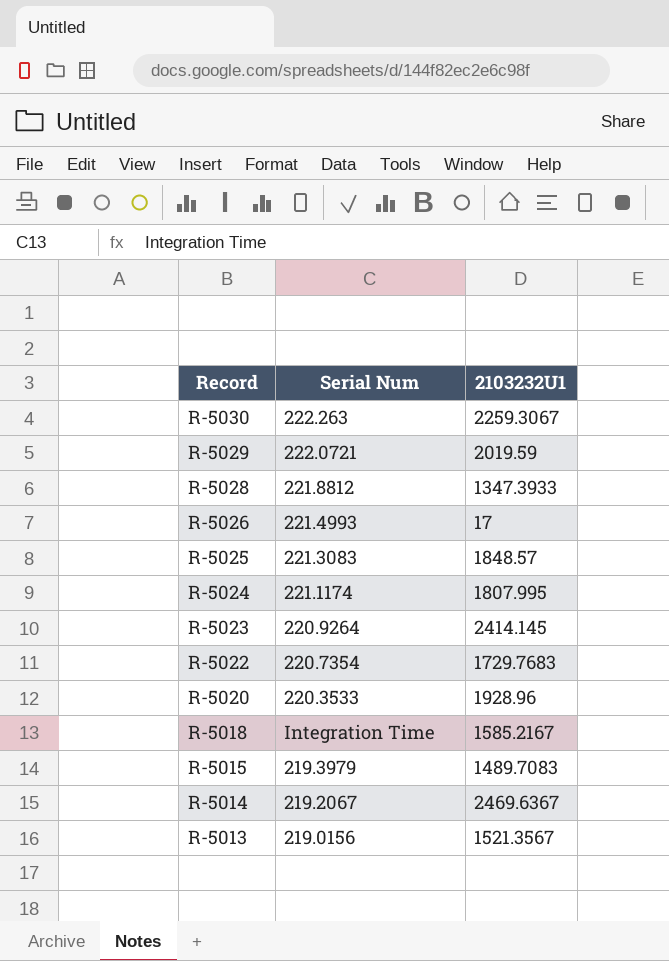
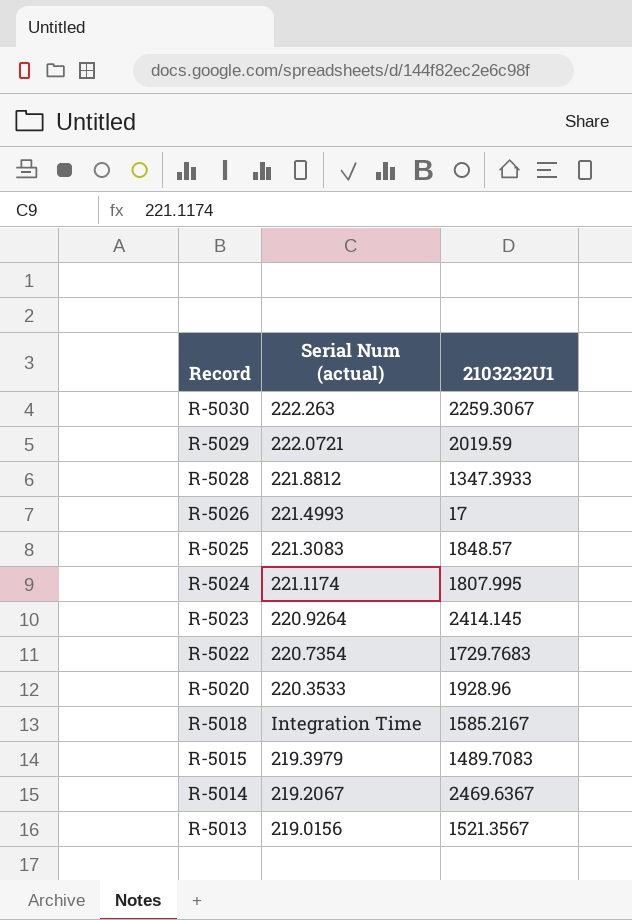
column name: Serial Num -> Serial Num (actual)

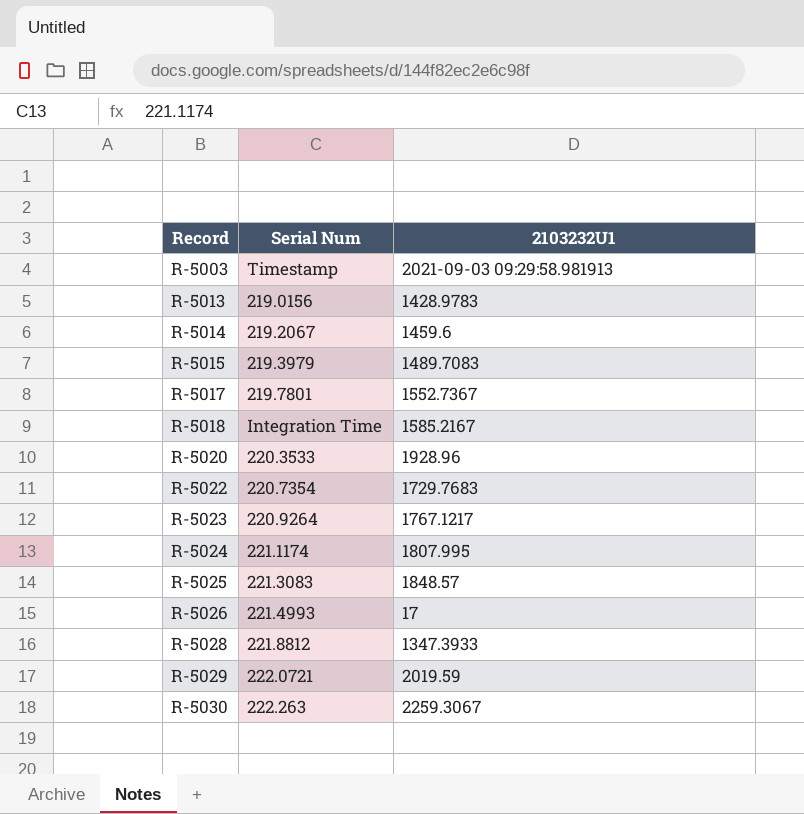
row order: Record descending -> Record ascending
column name: Serial Num (actual) -> Serial Num
row R-5003: none -> Timestamp | 2021-09-03 09:29:58.981913
R-5013 | 2103232U1: 1521.3567 -> 1428.9783
R-5014 | 2103232U1: 2469.6367 -> 1459.6
row R-5017: none -> 219.7801 | 1552.7367
R-5023 | 2103232U1: 2414.145 -> 1767.1217

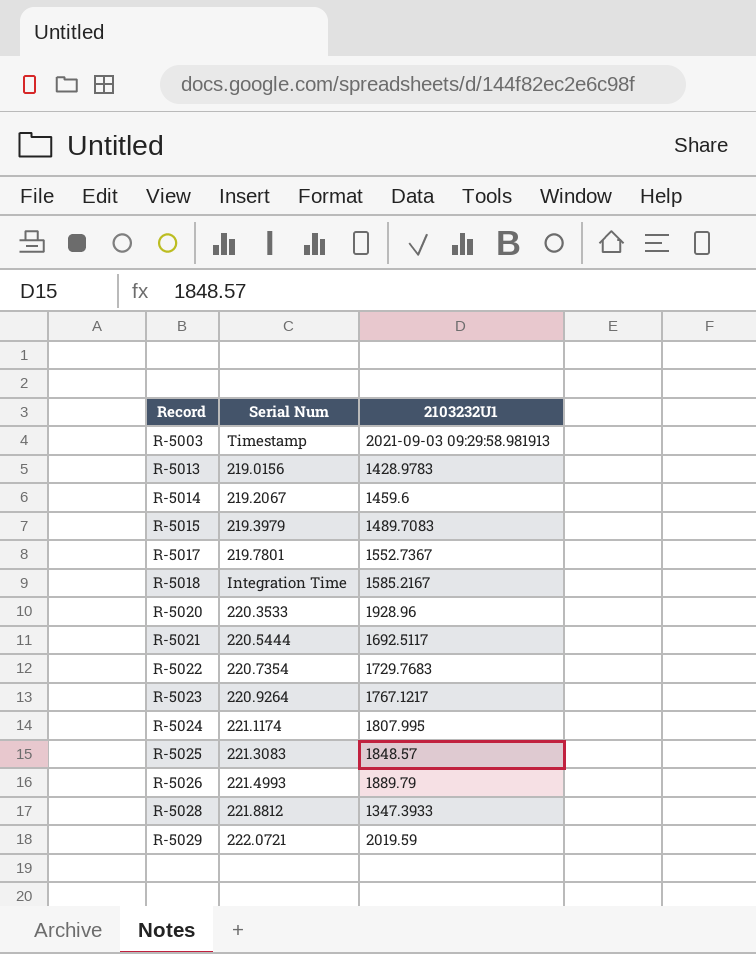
row R-5030: 222.263 | 2259.3067 -> none
row R-5021: none -> 220.5444 | 1692.5117
R-5026 | 2103232U1: 17 -> 1889.79

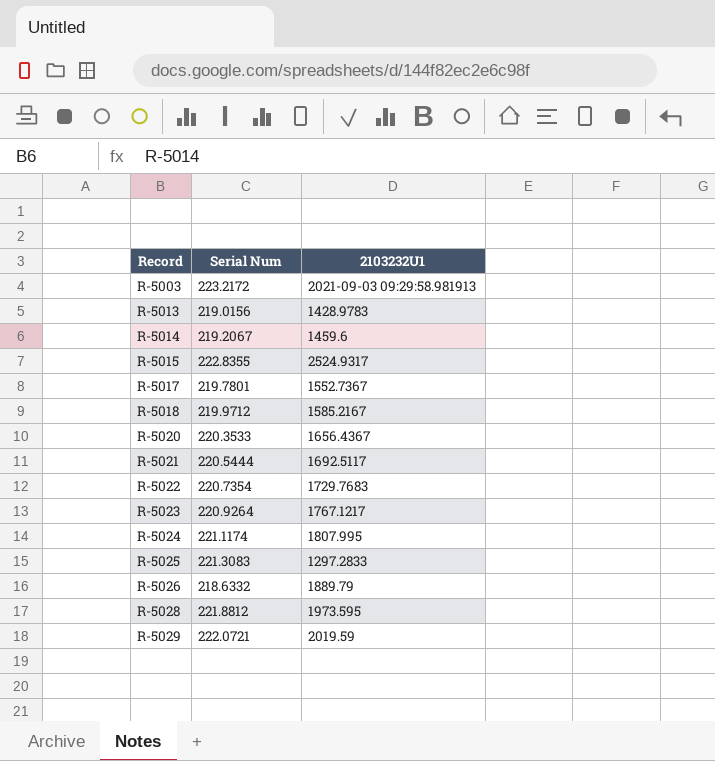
R-5003 | Serial Num: Timestamp -> 223.2172
R-5015 | Serial Num: 219.3979 -> 222.8355
R-5015 | 2103232U1: 1489.7083 -> 2524.9317
R-5018 | Serial Num: Integration Time -> 219.9712
R-5020 | 2103232U1: 1928.96 -> 1656.4367
R-5025 | 2103232U1: 1848.57 -> 1297.2833
R-5026 | Serial Num: 221.4993 -> 218.6332
R-5028 | 2103232U1: 1347.3933 -> 1973.595

